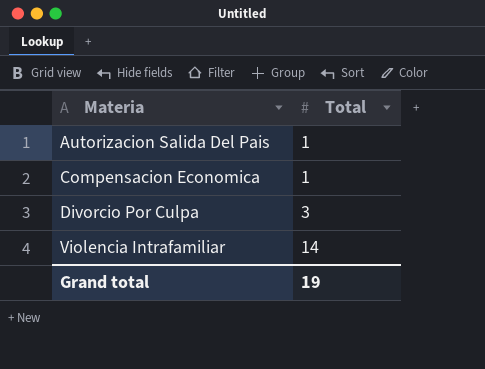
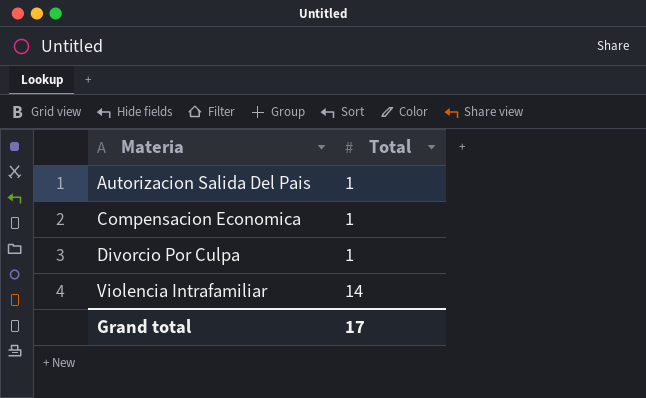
Divorcio Por Culpa | Total: 3 -> 1
Grand total | Total: 19 -> 17

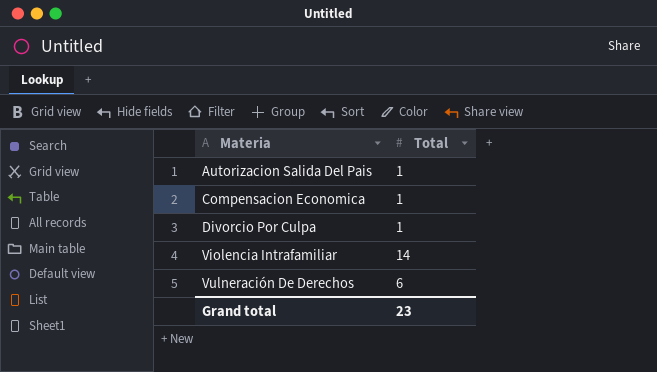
row Vulneración De Derechos: none -> 6
Grand total | Total: 17 -> 23

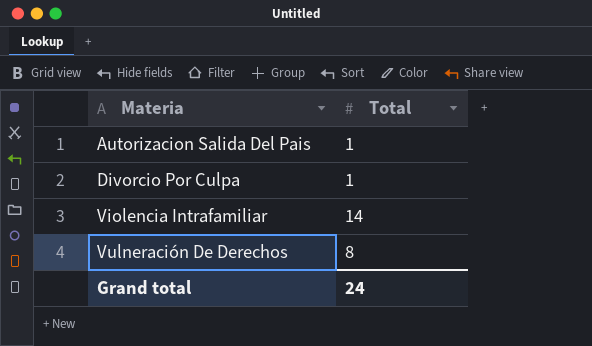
row Compensacion Economica: 1 -> none
Vulneración De Derechos | Total: 6 -> 8
Grand total | Total: 23 -> 24

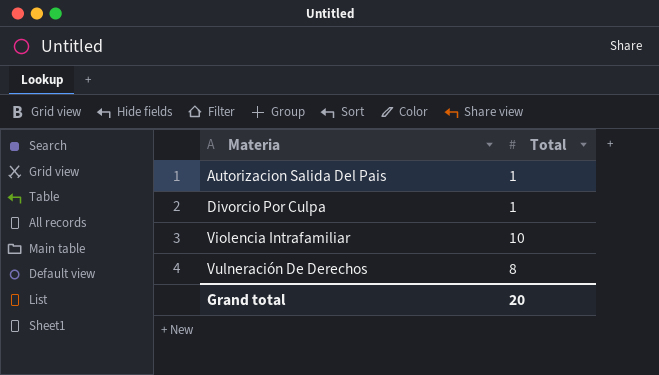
Violencia Intrafamiliar | Total: 14 -> 10
Grand total | Total: 24 -> 20

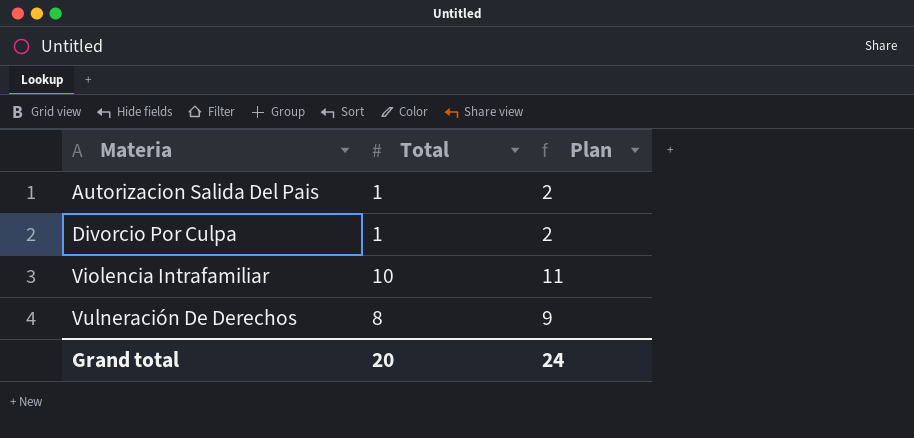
column Plan | formula: none -> [Total] + 1

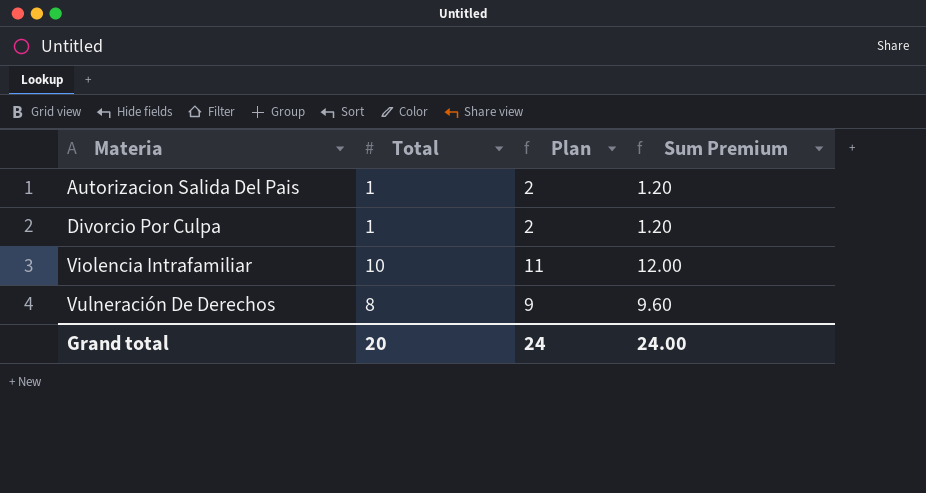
column Sum Premium | formula: none -> [Total] * 1.2

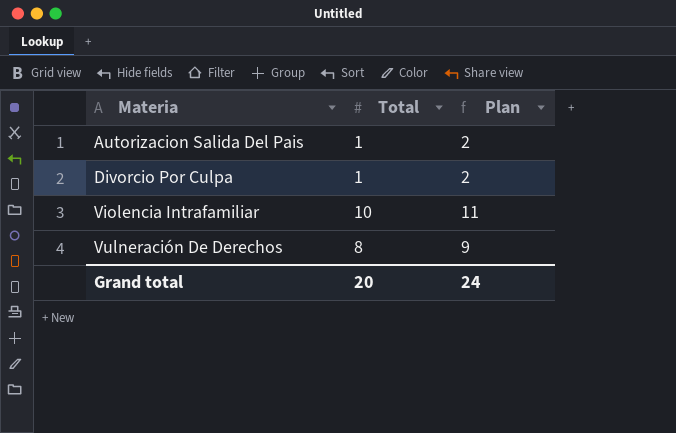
column Sum Premium | formula: [Total] * 1.2 -> none

